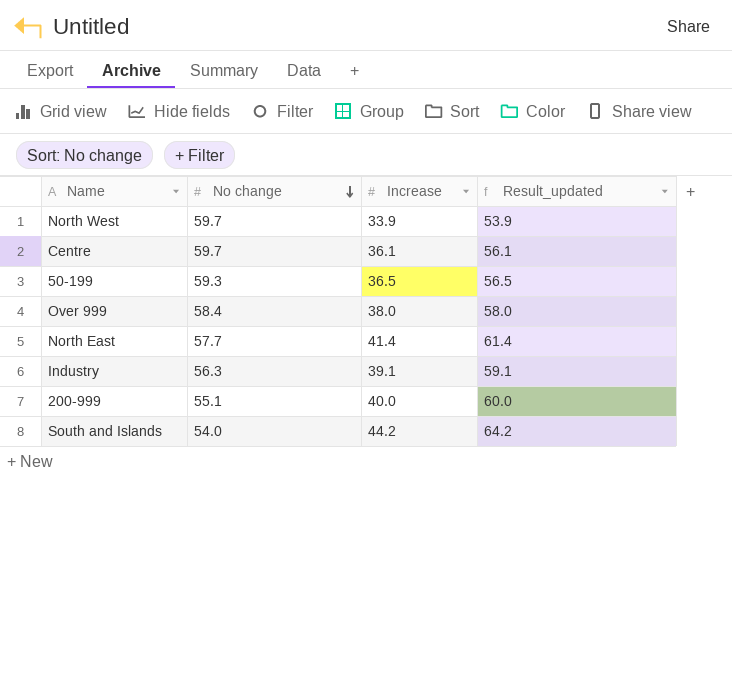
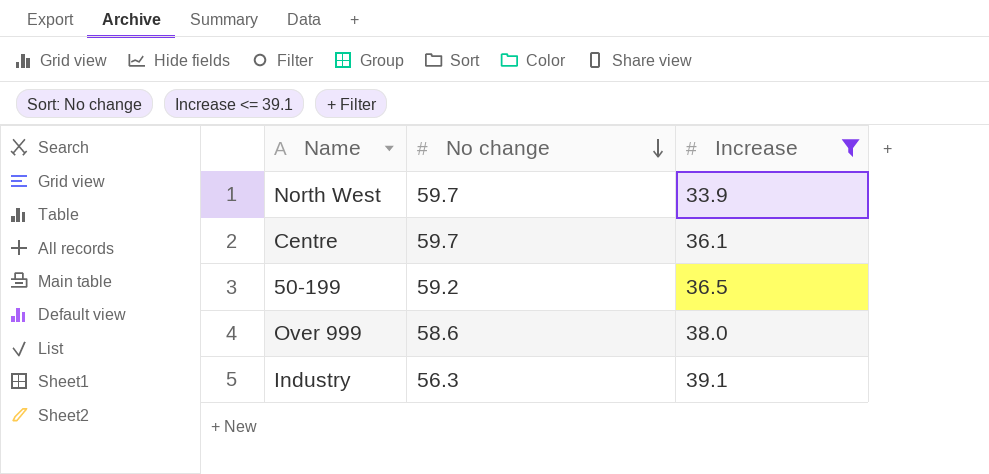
filter: none -> Increase <= 39.1
column Result_updated | formula: [Increase] + 20 -> none
50-199 | No change: 59.3 -> 59.2
Over 999 | No change: 58.4 -> 58.6

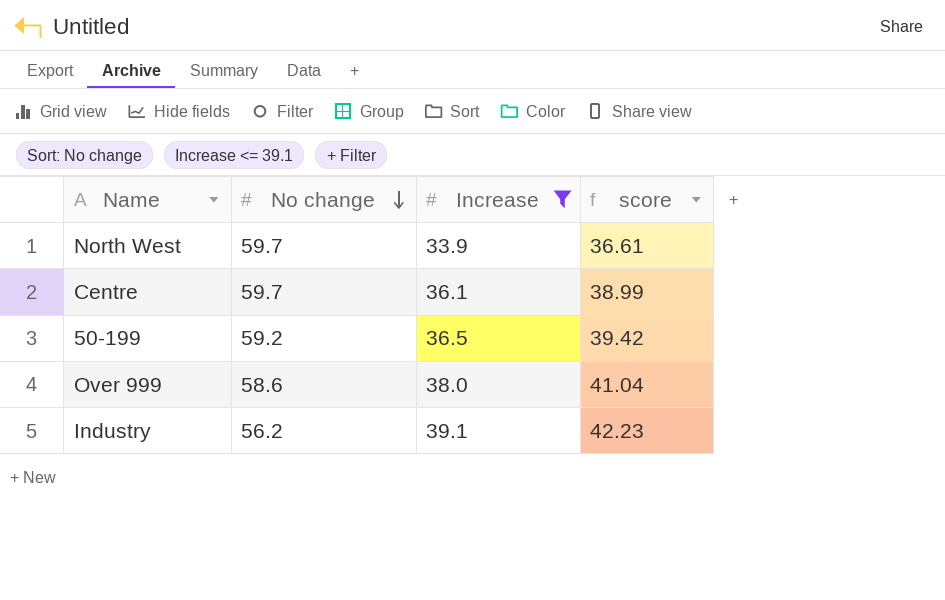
column score | formula: none -> [Increase] * 1.08
Industry | No change: 56.3 -> 56.2

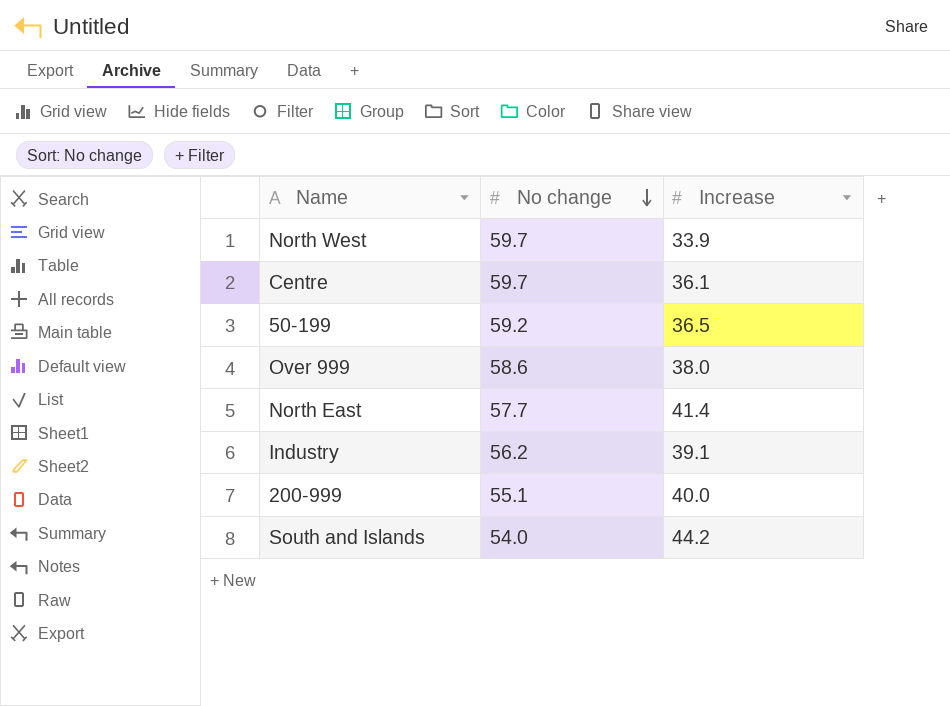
filter: Increase <= 39.1 -> none
column score | formula: [Increase] * 1.08 -> none

